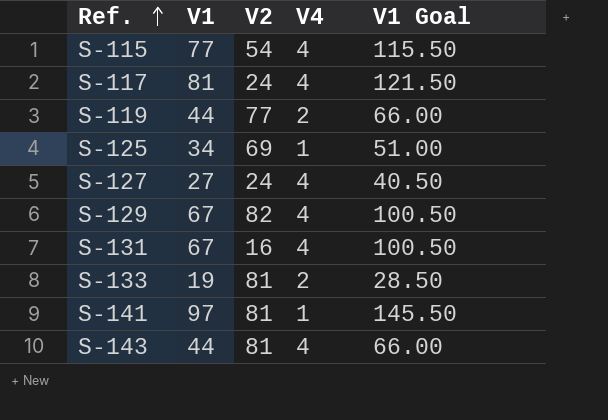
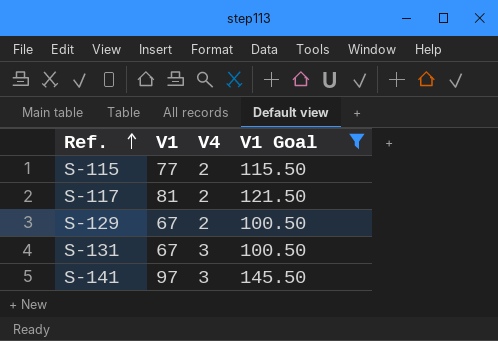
filter: none -> V1 Goal >= 100.50
column V2 | position: 3 -> none
S-115 | V4: 4 -> 2
S-117 | V4: 4 -> 2
S-129 | V4: 4 -> 2
S-131 | V4: 4 -> 3
S-141 | V4: 1 -> 3

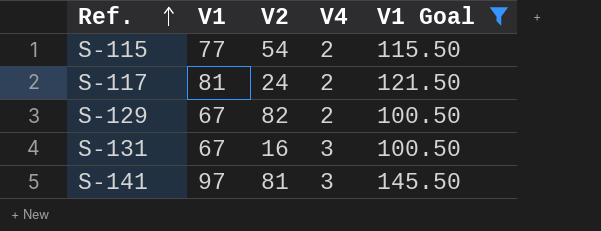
column V2 | position: none -> 3

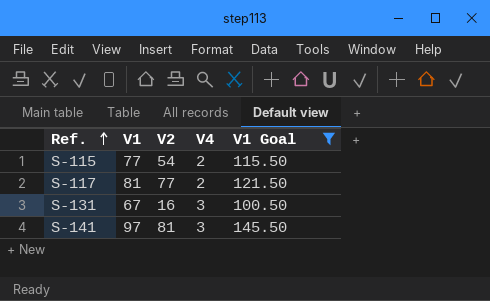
row S-129: 67 | 82 | 2 | 100.50 -> none
S-117 | V2: 24 -> 77

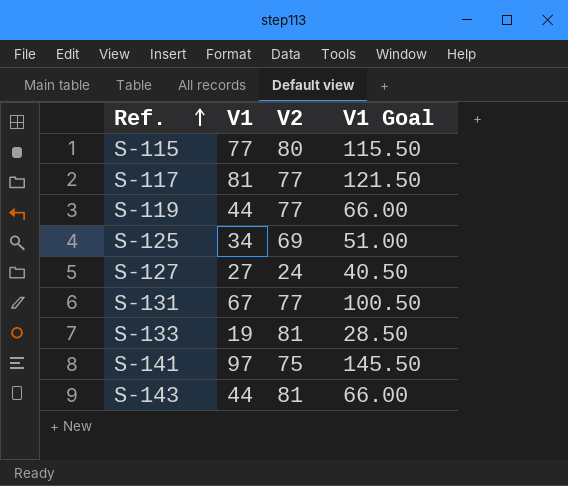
filter: V1 Goal >= 100.50 -> none
column V4 | position: 4 -> none
S-115 | V2: 54 -> 80
S-131 | V2: 16 -> 77
S-141 | V2: 81 -> 75

